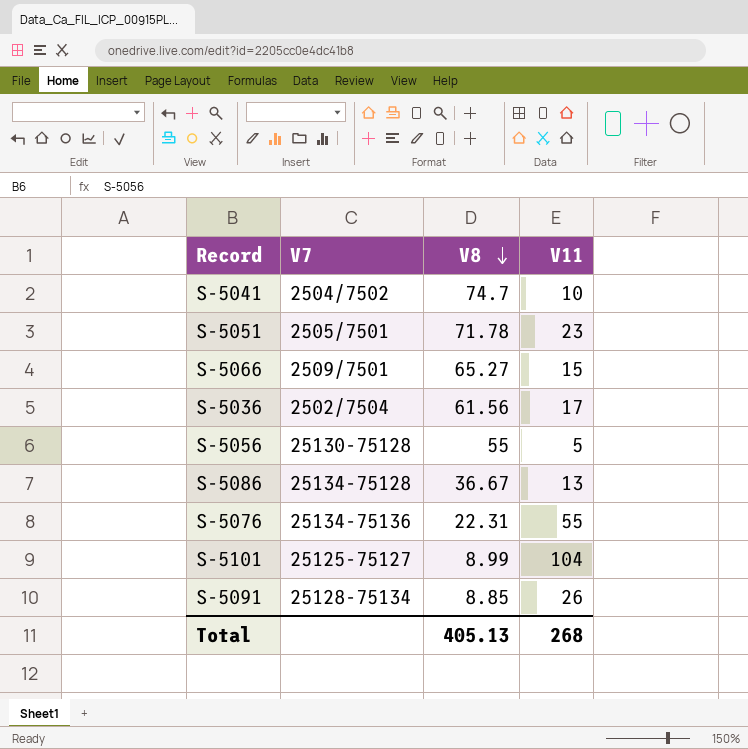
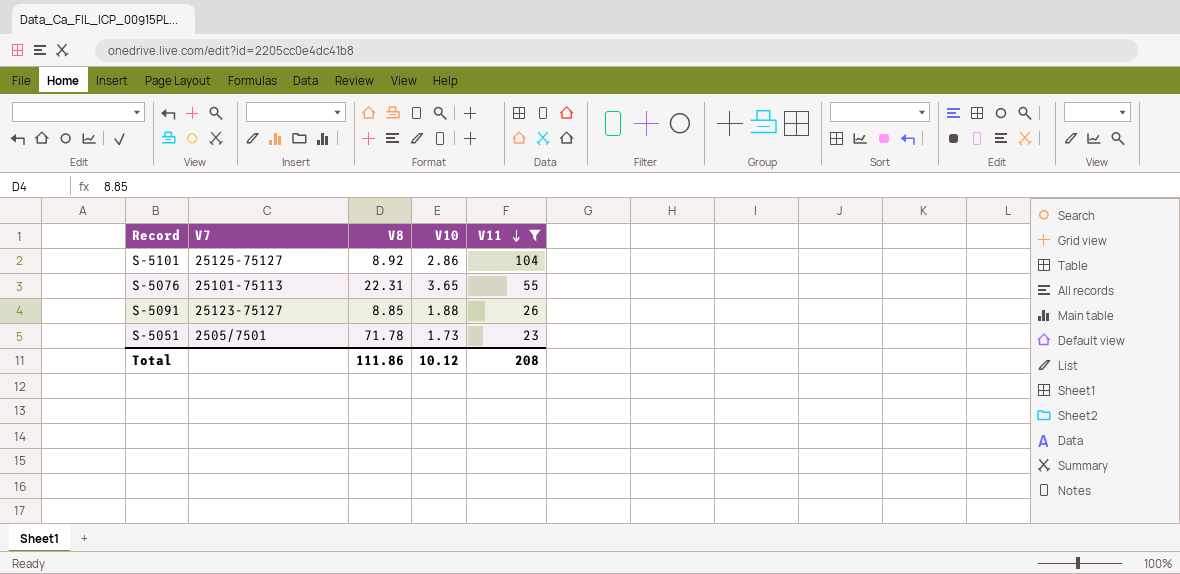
filter: none -> V11 >= 23
row order: V8 descending -> V11 descending
column V10 | position: none -> 4
S-5101 | V8: 8.99 -> 8.92
S-5076 | V7: 25134-75136 -> 25101-75113
S-5091 | V7: 25128-75134 -> 25123-75127
Total | V8: 405.13 -> 111.86
Total | V11: 268 -> 208

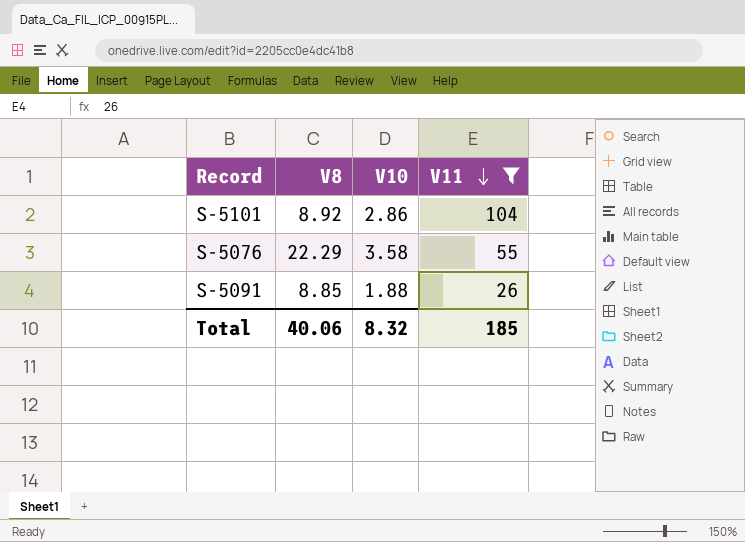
column V7 | position: 2 -> none
row S-5051: 2505/7501 | 71.78 | 1.73 | 23 -> none
S-5076 | V8: 22.31 -> 22.29
S-5076 | V10: 3.65 -> 3.58
Total | V8: 111.86 -> 40.06
Total | V10: 10.12 -> 8.32
Total | V11: 208 -> 185

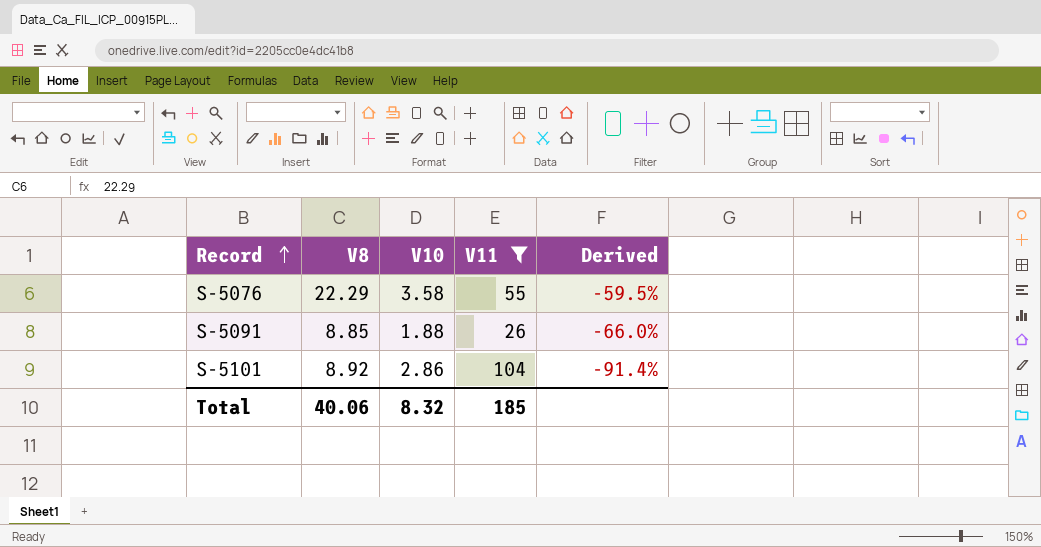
row order: V11 descending -> Record ascending
column Derived | formula: none -> ([V8] - [V11]) / [V11]

